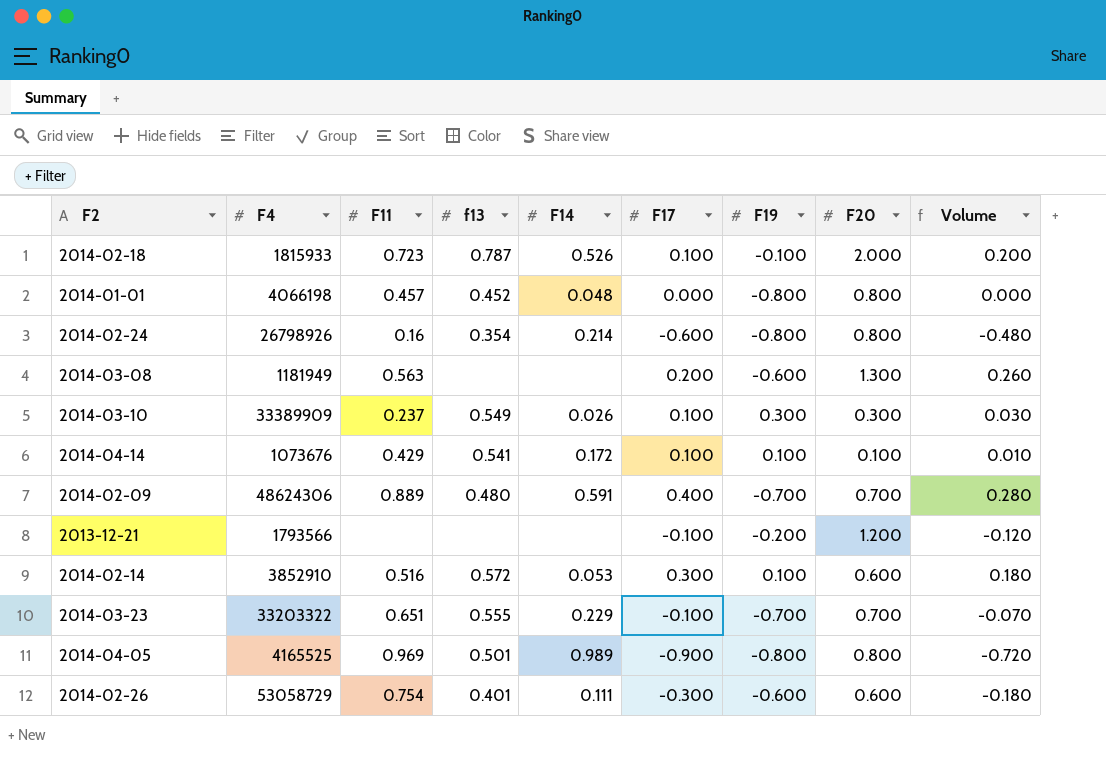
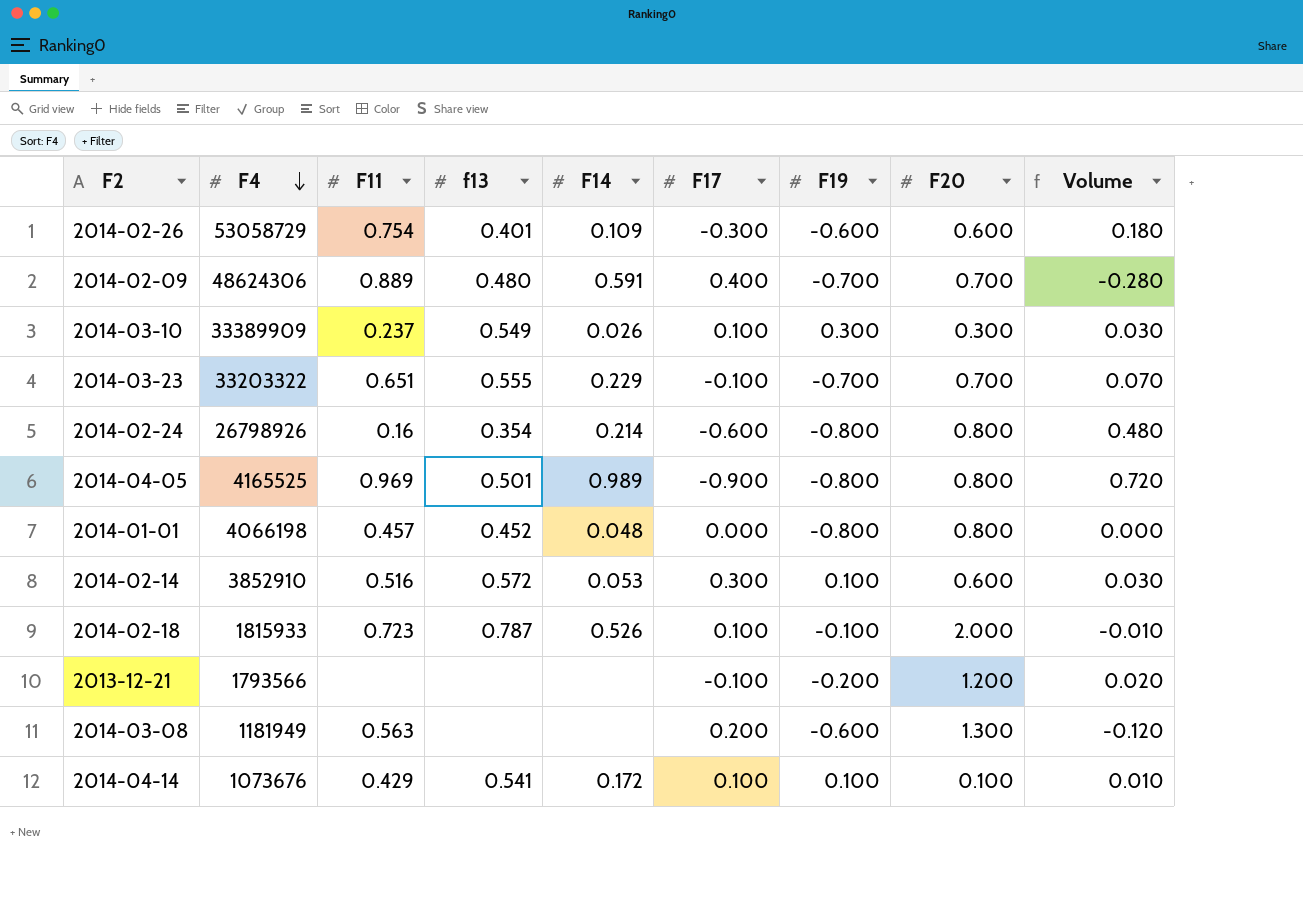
row order: none -> F4 descending
column Volume | formula: [F17] * [F20] -> [F17] * [F19]
2014-02-26 | F14: 0.111 -> 0.109

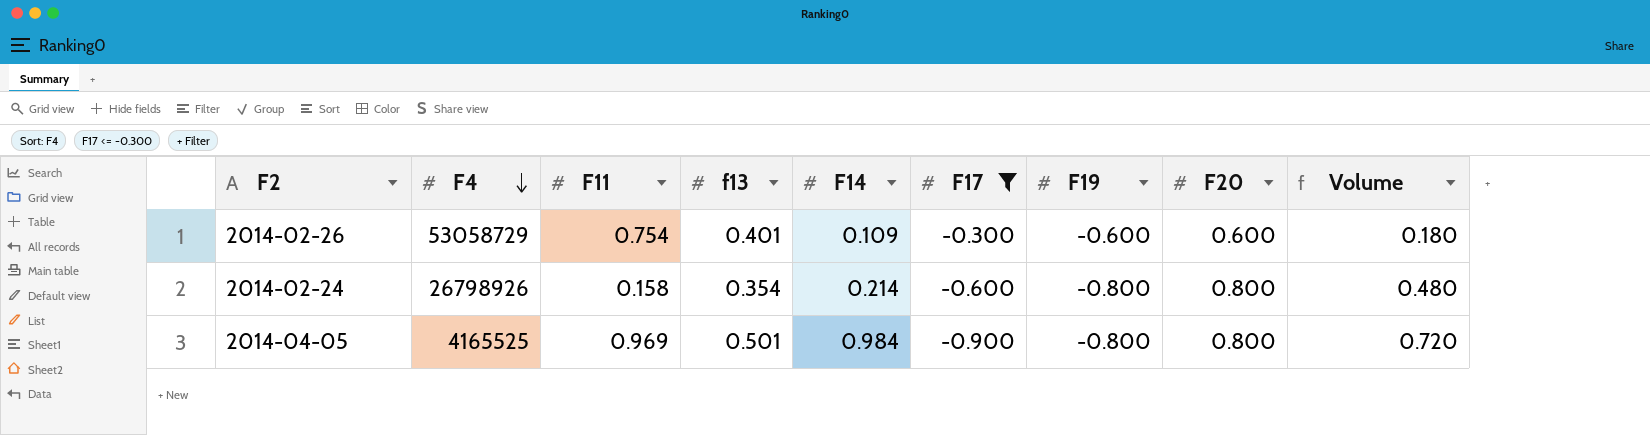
filter: none -> F17 <= -0.300
2014-02-24 | F11: 0.16 -> 0.158
2014-04-05 | F14: 0.989 -> 0.984

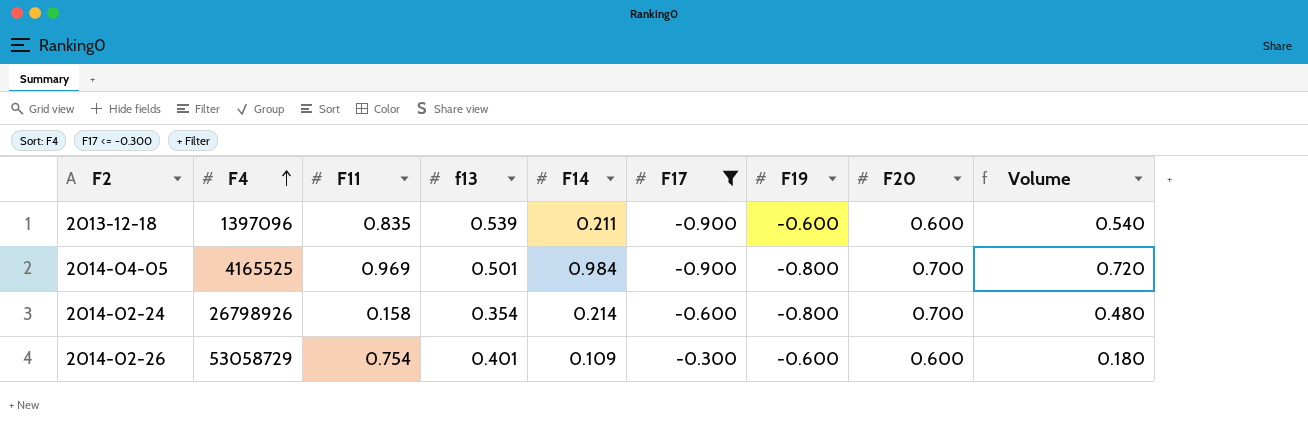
row order: F4 descending -> F4 ascending
row 2013-12-18: none -> 1397096 | 0.835 | 0.539 | 0.211 | -0.900 | -0.600 | 0.600 | 0.540
2014-04-05 | F20: 0.800 -> 0.700
2014-02-24 | F20: 0.800 -> 0.700

